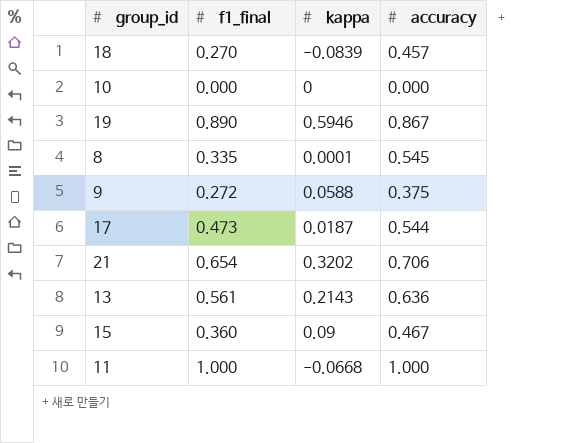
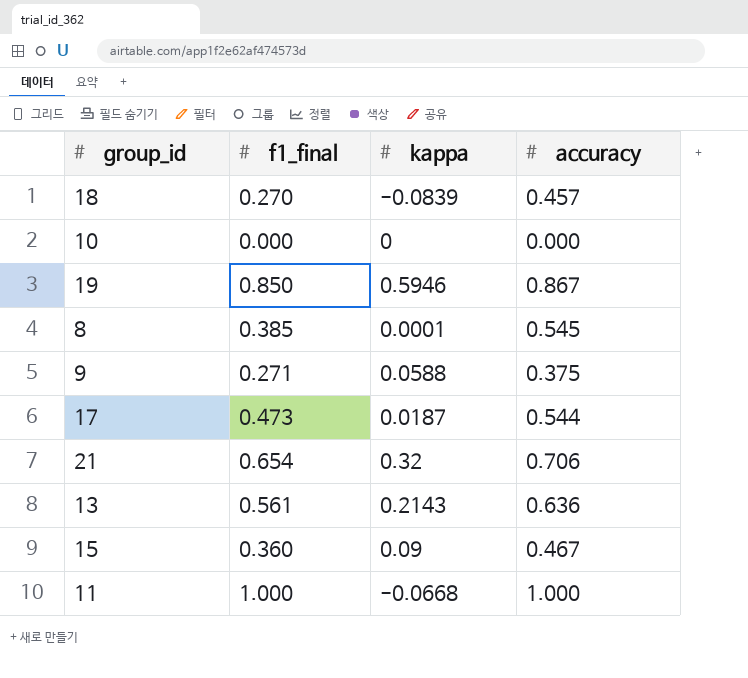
19 | f1_final: 0.890 -> 0.850
8 | f1_final: 0.335 -> 0.385
9 | f1_final: 0.272 -> 0.271
21 | kappa: 0.3202 -> 0.32

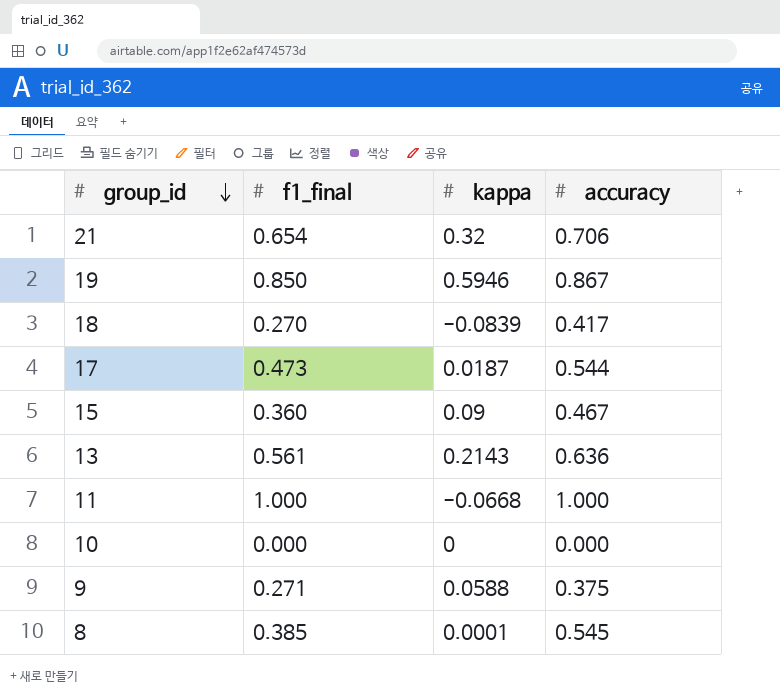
row order: none -> group_id descending
18 | accuracy: 0.457 -> 0.417

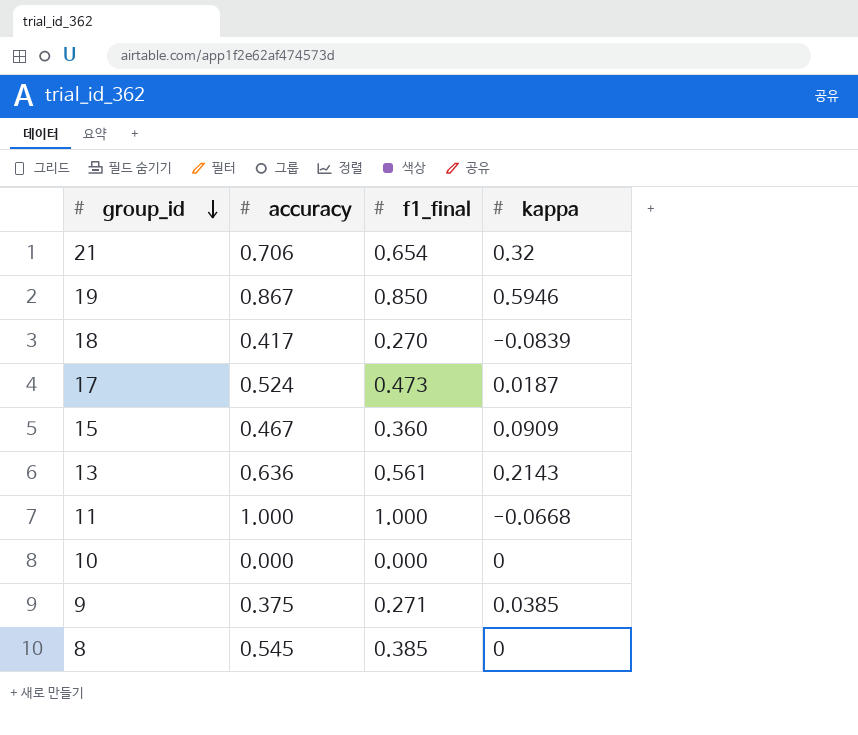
column accuracy | position: 4 -> 2
17 | accuracy: 0.544 -> 0.524
15 | kappa: 0.09 -> 0.0909
9 | kappa: 0.0588 -> 0.0385
8 | kappa: 0.0001 -> 0

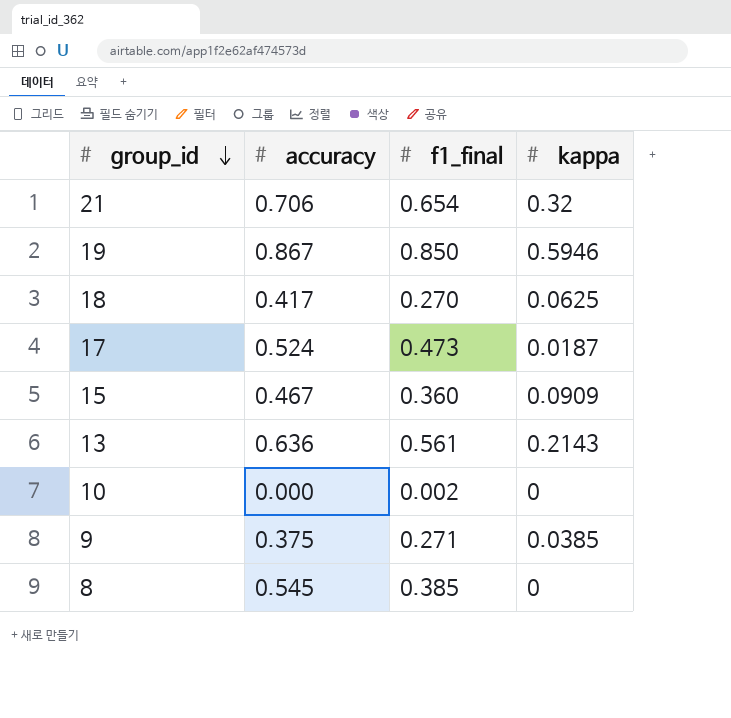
row 11: 1.000 | 1.000 | -0.0668 -> none
18 | kappa: -0.0839 -> 0.0625
10 | f1_final: 0.000 -> 0.002

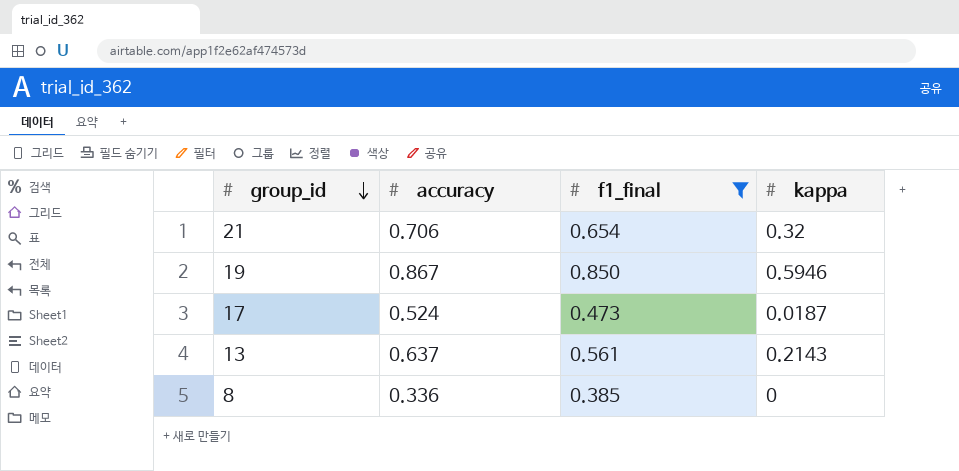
filter: none -> f1_final >= 0.385
13 | accuracy: 0.636 -> 0.637
8 | accuracy: 0.545 -> 0.336

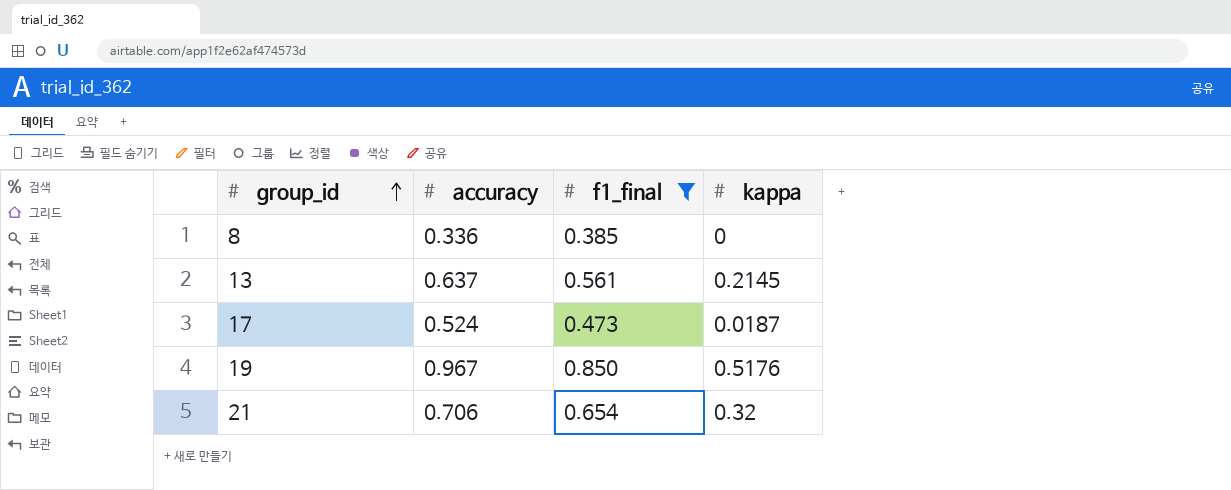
row order: group_id descending -> group_id ascending
13 | kappa: 0.2143 -> 0.2145
19 | accuracy: 0.867 -> 0.967
19 | kappa: 0.5946 -> 0.5176

